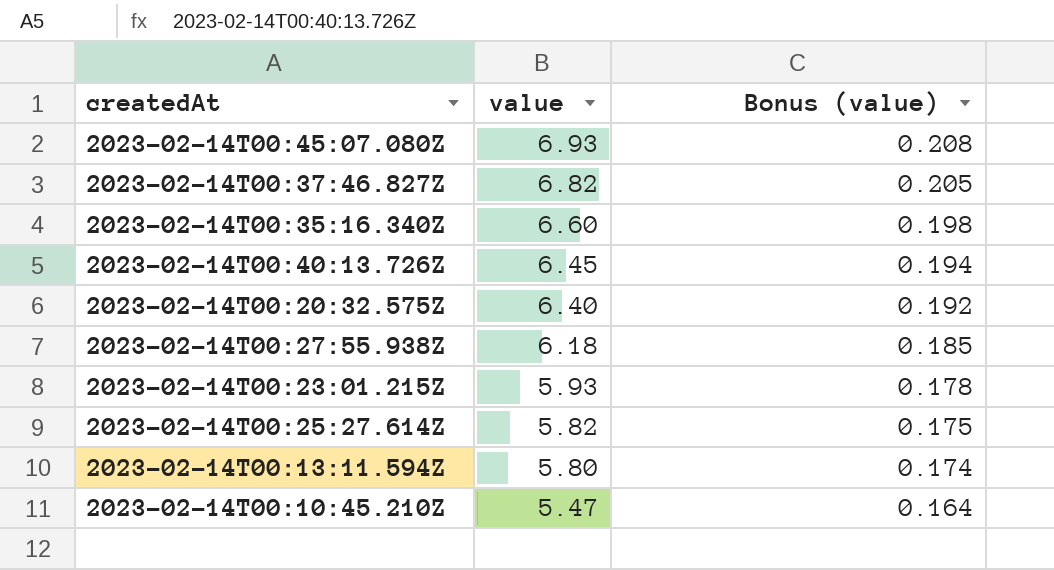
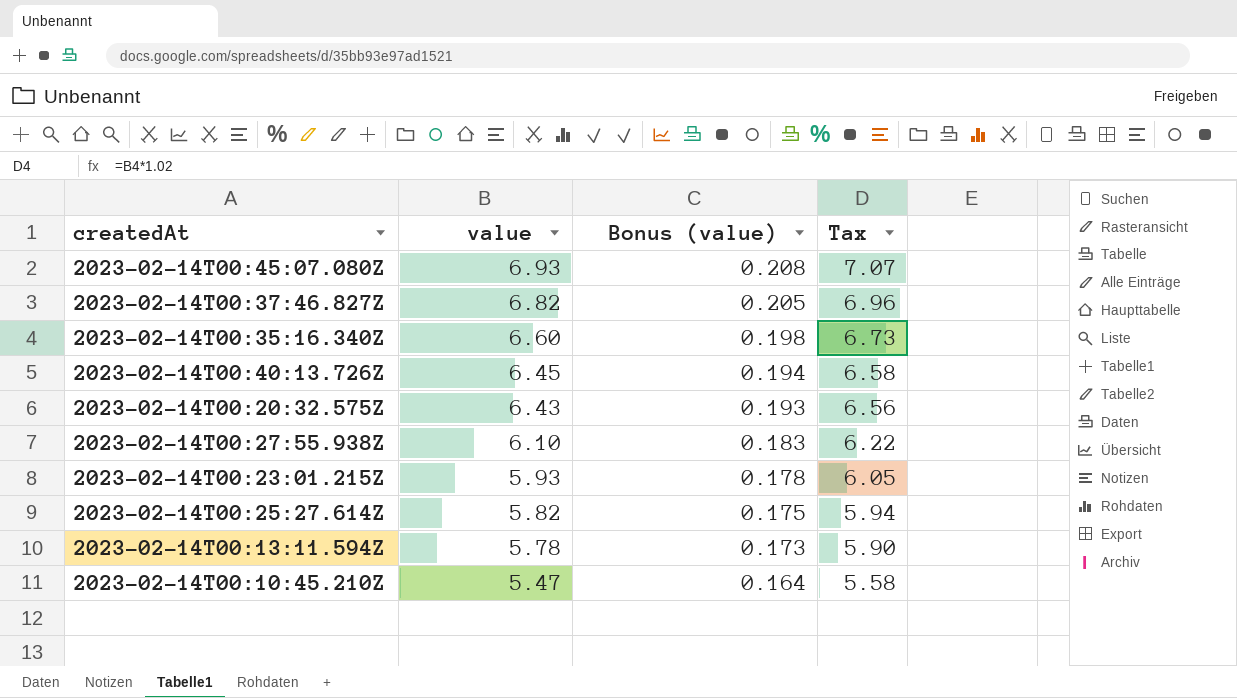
column Tax | formula: none -> [value] * 1.02
2023-02-14T00:20:32.575Z | value: 6.40 -> 6.43
2023-02-14T00:20:32.575Z | Bonus (value): 0.192 -> 0.193
2023-02-14T00:27:55.938Z | value: 6.18 -> 6.10
2023-02-14T00:27:55.938Z | Bonus (value): 0.185 -> 0.183
2023-02-14T00:13:11.594Z | value: 5.80 -> 5.78
2023-02-14T00:13:11.594Z | Bonus (value): 0.174 -> 0.173

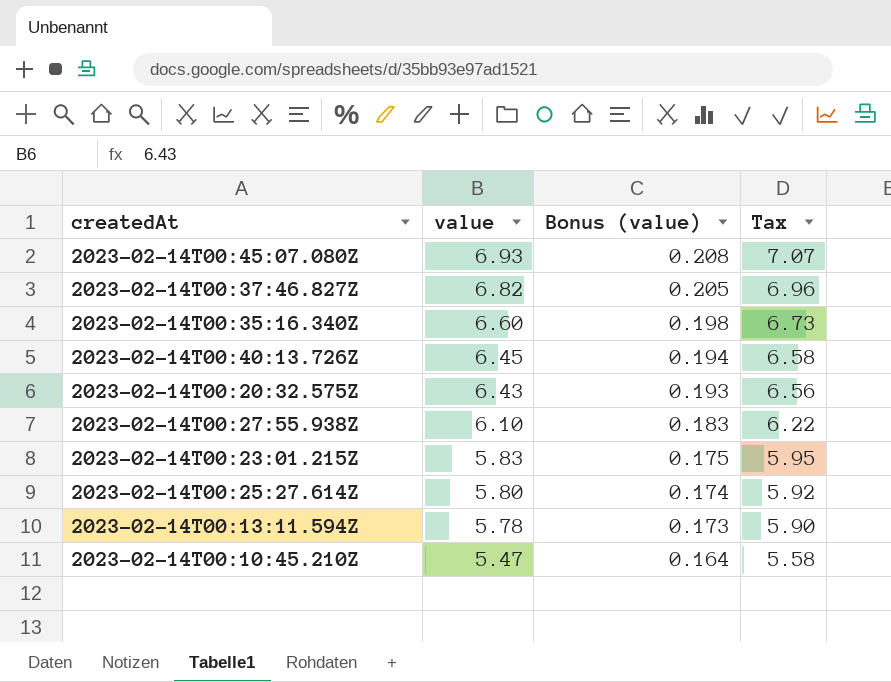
2023-02-14T00:23:01.215Z | value: 5.93 -> 5.83
2023-02-14T00:23:01.215Z | Bonus (value): 0.178 -> 0.175
2023-02-14T00:23:01.215Z | Tax: 6.05 -> 5.95
2023-02-14T00:25:27.614Z | value: 5.82 -> 5.80
2023-02-14T00:25:27.614Z | Bonus (value): 0.175 -> 0.174
2023-02-14T00:25:27.614Z | Tax: 5.94 -> 5.92

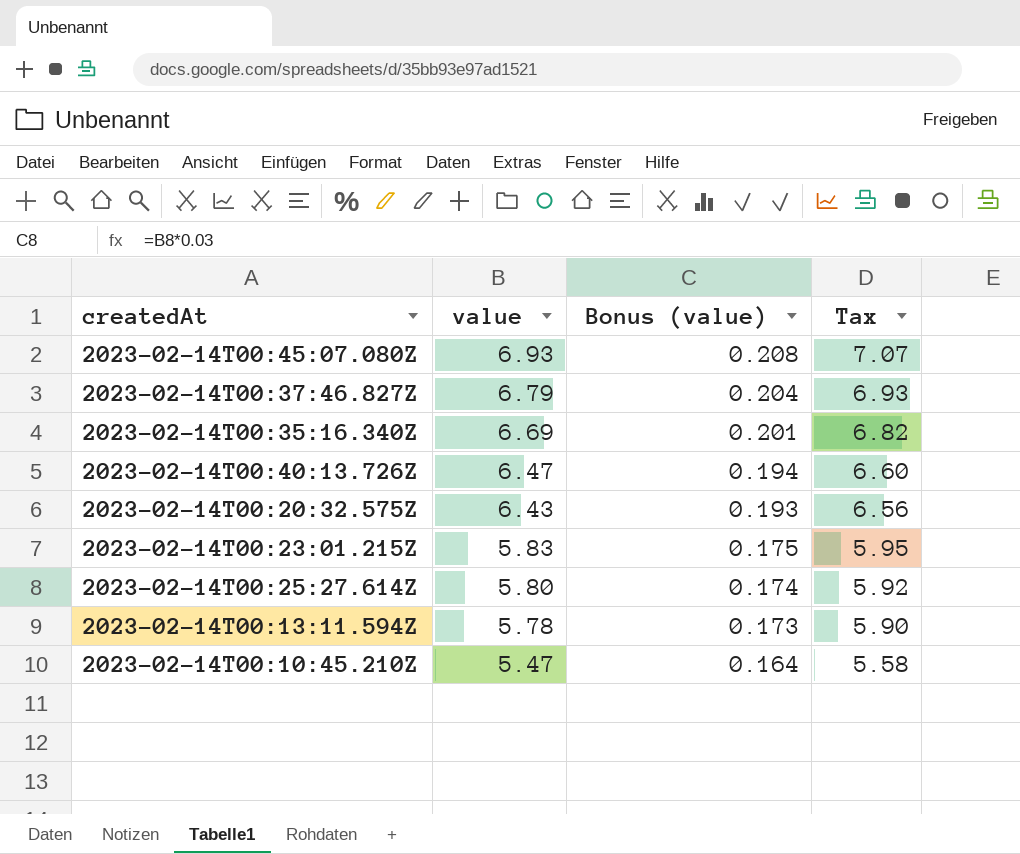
row 2023-02-14T00:27:55.938Z: 6.10 | 0.183 | 6.22 -> none
2023-02-14T00:37:46.827Z | value: 6.82 -> 6.79
2023-02-14T00:37:46.827Z | Bonus (value): 0.205 -> 0.204
2023-02-14T00:37:46.827Z | Tax: 6.96 -> 6.93
2023-02-14T00:35:16.340Z | value: 6.60 -> 6.69
2023-02-14T00:35:16.340Z | Bonus (value): 0.198 -> 0.201
2023-02-14T00:35:16.340Z | Tax: 6.73 -> 6.82
2023-02-14T00:40:13.726Z | value: 6.45 -> 6.47
2023-02-14T00:40:13.726Z | Tax: 6.58 -> 6.60

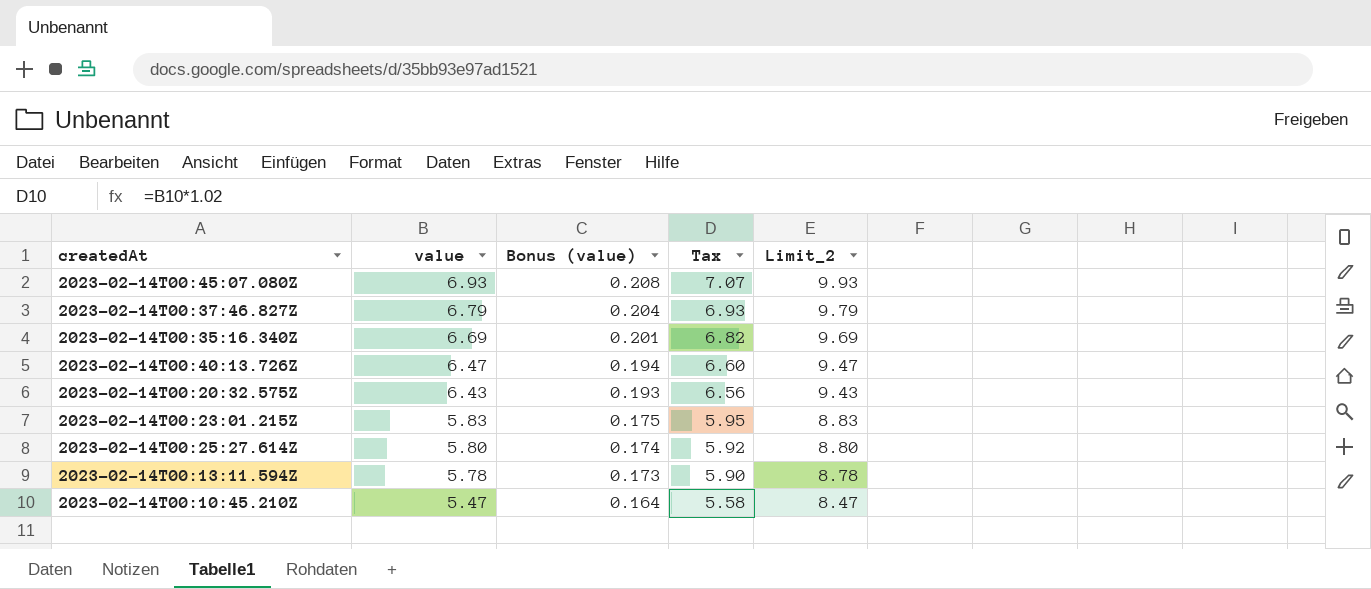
column Limit_2 | formula: none -> [value] + 3

